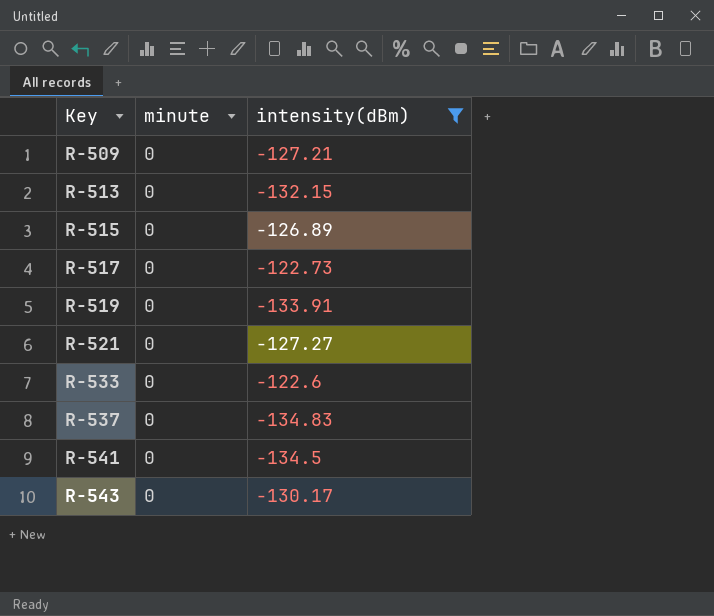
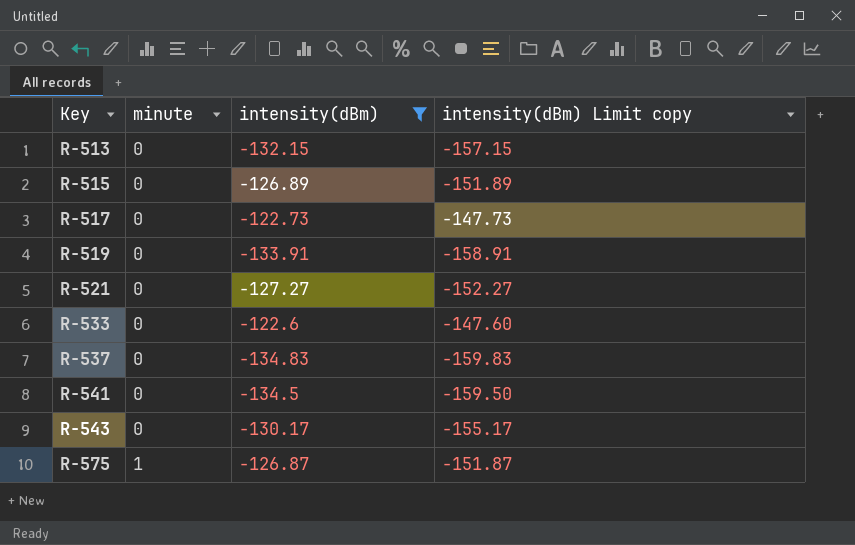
column intensity(dBm) Limit copy | formula: none -> [intensity(dBm)] - 25
row R-509: 0 | -127.21 -> none
row R-575: none -> 1 | -126.87 | -151.87

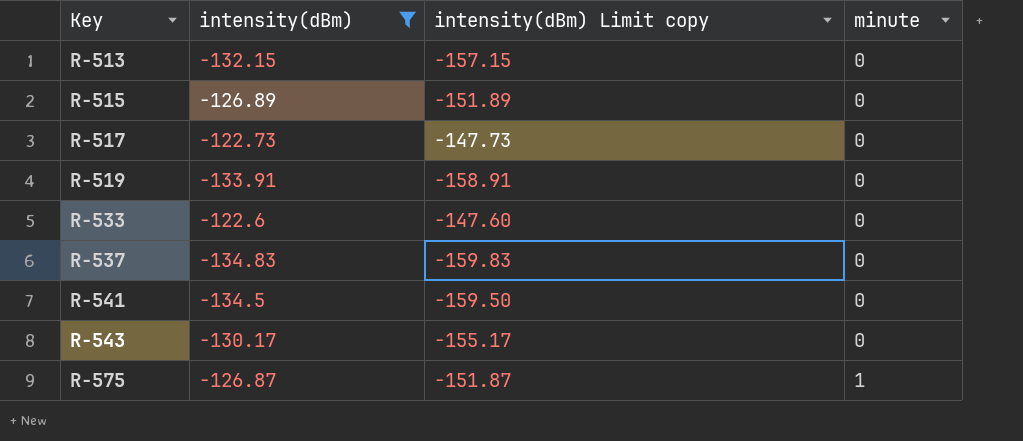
column minute | position: 2 -> 4
row R-521: 0 | -127.27 | -152.27 -> none

